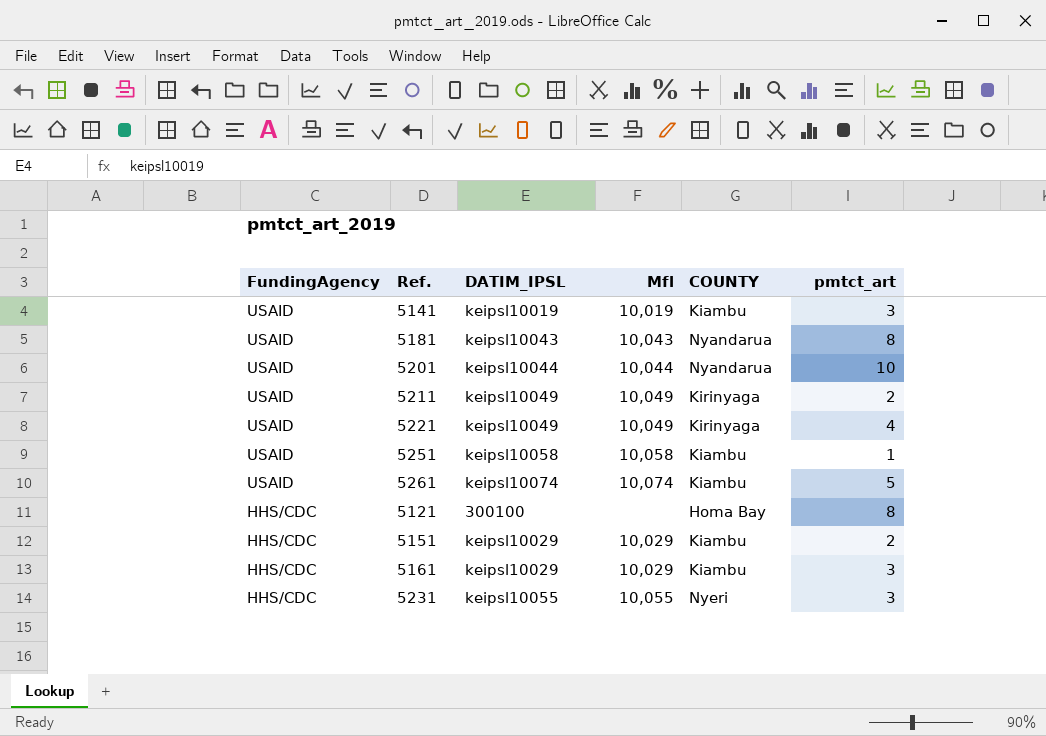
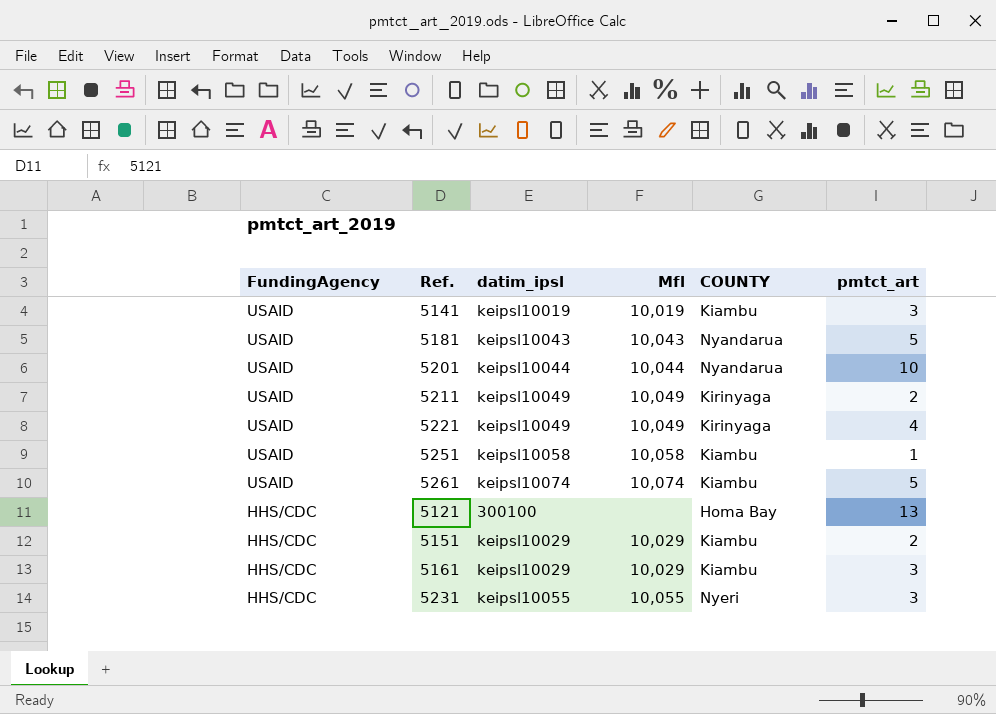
column name: DATIM_IPSL -> datim_ipsl
5181 | pmtct_art: 8 -> 5
5121 | pmtct_art: 8 -> 13

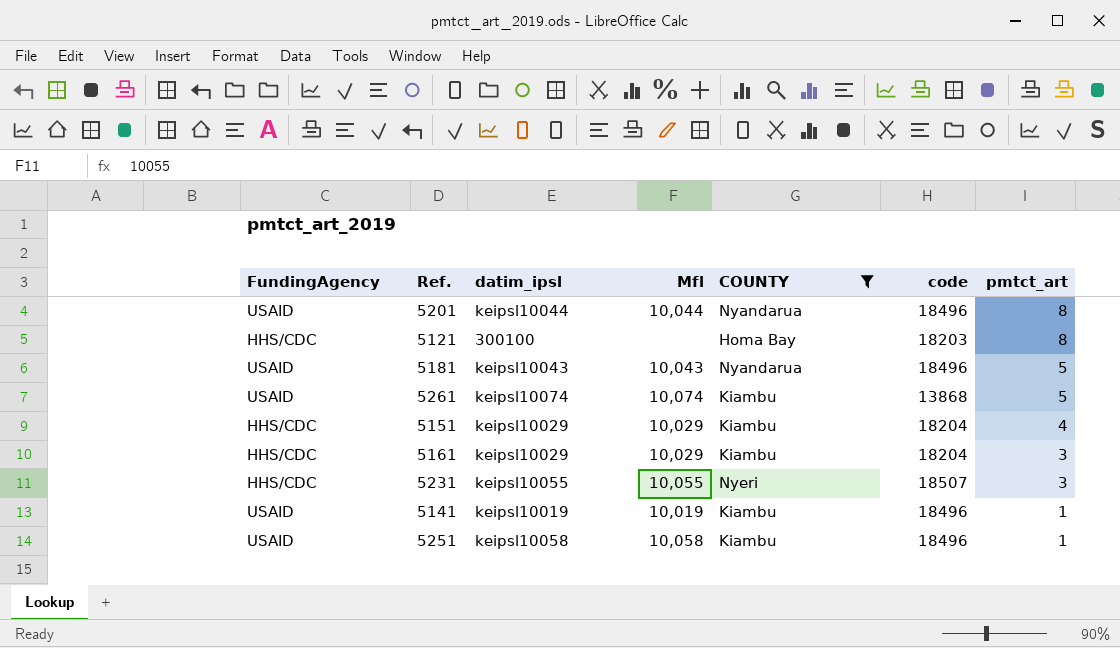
filter: none -> COUNTY != Kirinyaga
row order: FundingAgency descending -> pmtct_art descending
column code | position: none -> 6
5201 | pmtct_art: 10 -> 8
5121 | pmtct_art: 13 -> 8
5151 | pmtct_art: 2 -> 4
5141 | pmtct_art: 3 -> 1

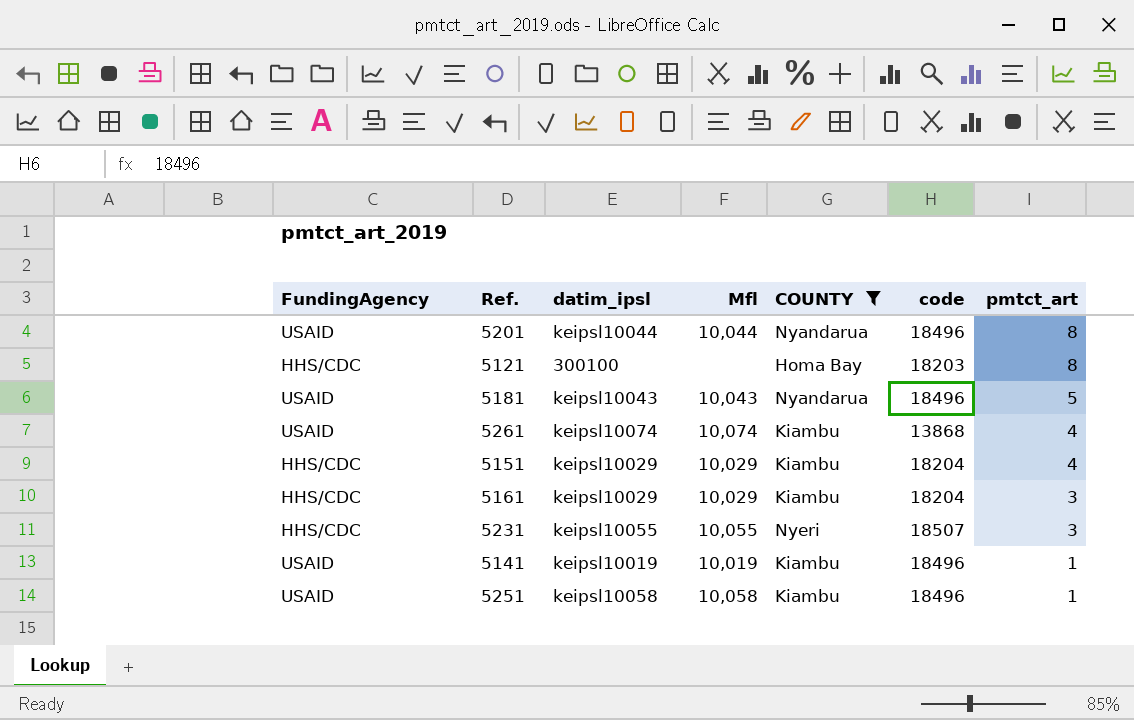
5261 | pmtct_art: 5 -> 4

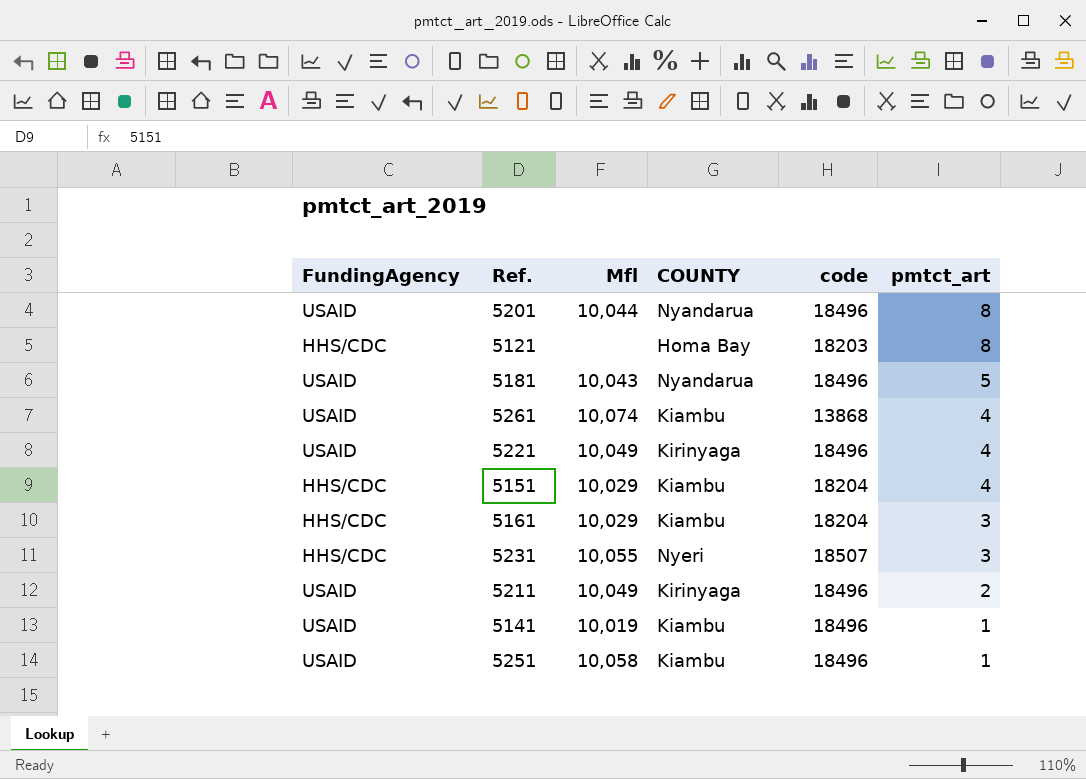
filter: COUNTY != Kirinyaga -> none
column datim_ipsl | position: 3 -> none

